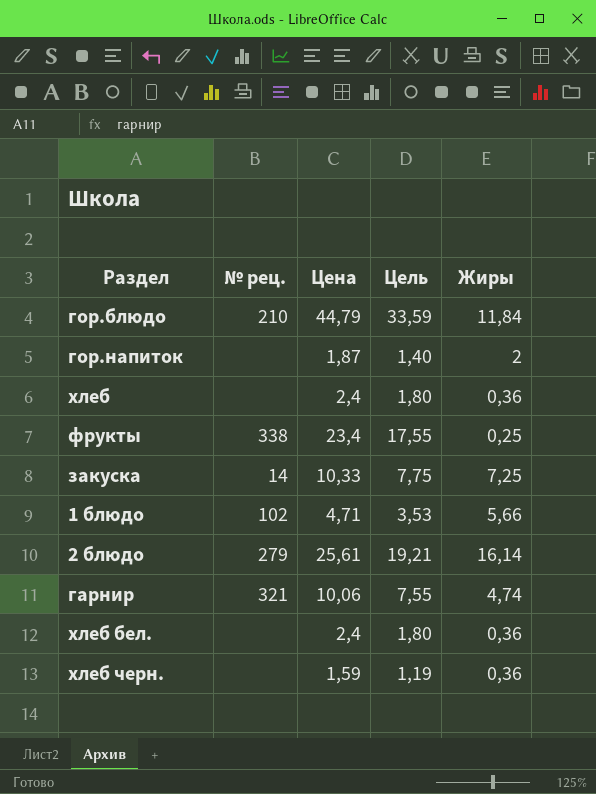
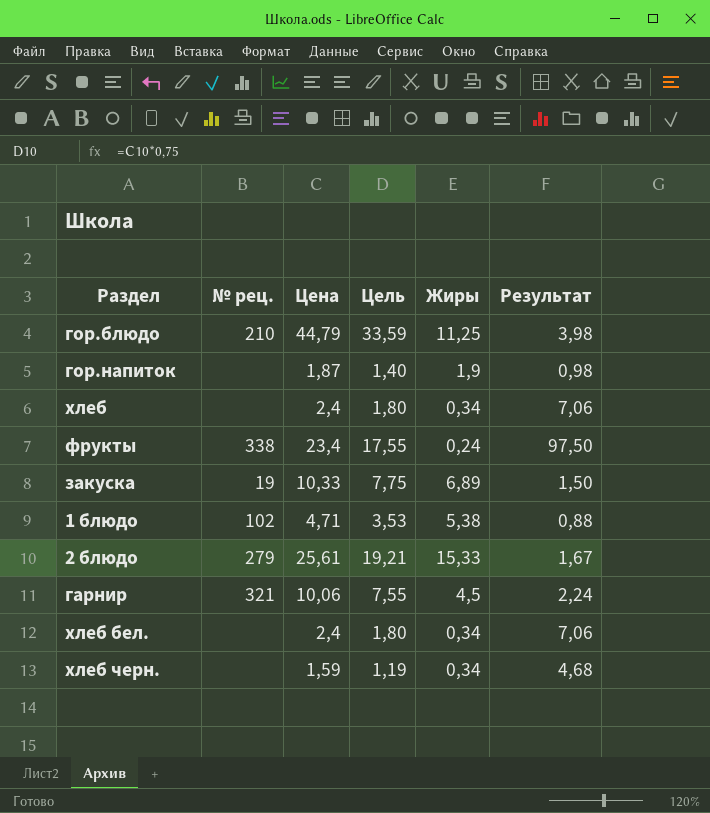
column Результат | formula: none -> [Цена] / [Жиры]
гор.блюдо | Жиры: 11,84 -> 11,25
гор.напиток | Жиры: 2 -> 1,9
хлеб | Жиры: 0,36 -> 0,34
фрукты | Жиры: 0,25 -> 0,24
закуска | № рец.: 14 -> 19
закуска | Жиры: 7,25 -> 6,89
1 блюдо | Жиры: 5,66 -> 5,38
2 блюдо | Жиры: 16,14 -> 15,33
гарнир | Жиры: 4,74 -> 4,5
хлеб бел. | Жиры: 0,36 -> 0,34
хлеб черн. | Жиры: 0,36 -> 0,34

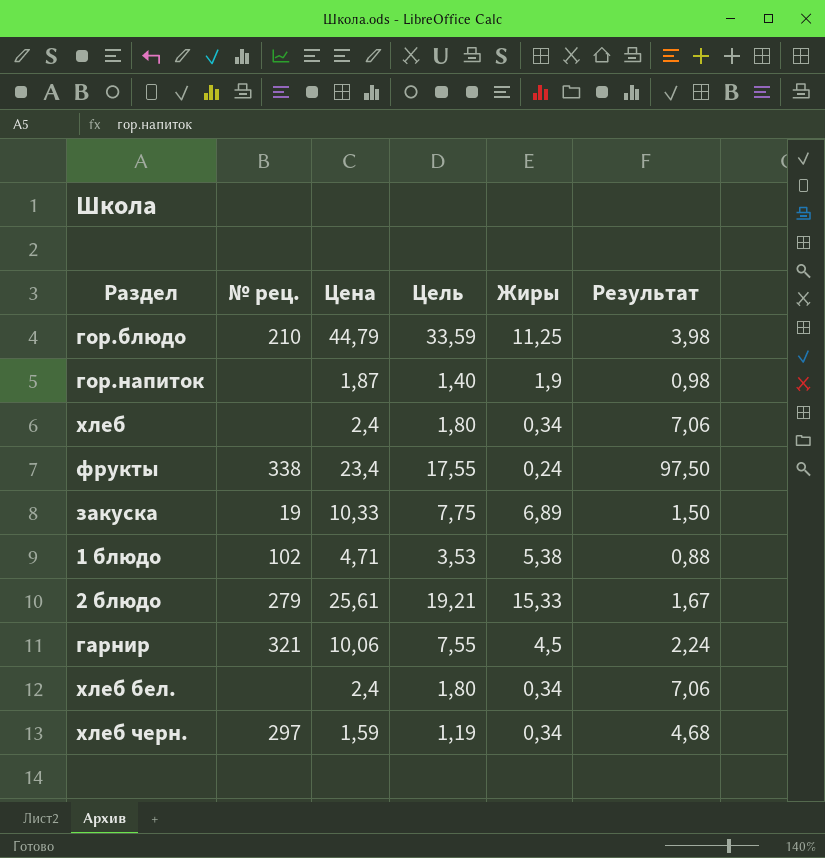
хлеб черн. | № рец.: none -> 297

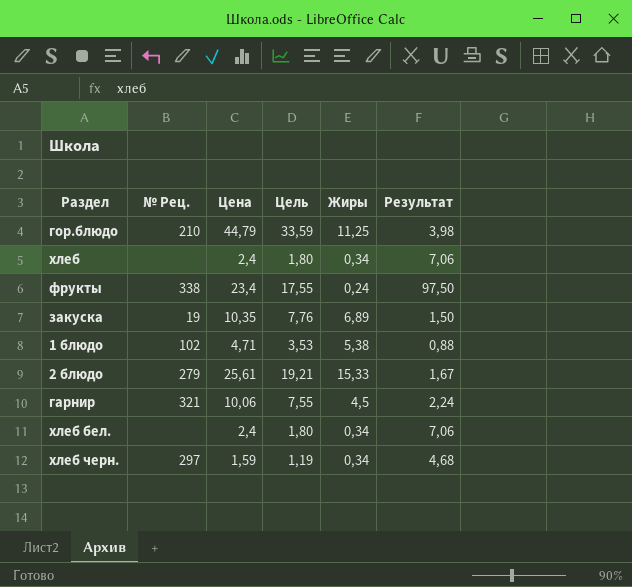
column name: № рец. -> № Рец.
row гор.напиток: none | 1,87 | 1,40 | 1,9 | 0,98 -> none
закуска | Цена: 10,33 -> 10,35
закуска | Цель: 7,75 -> 7,76

